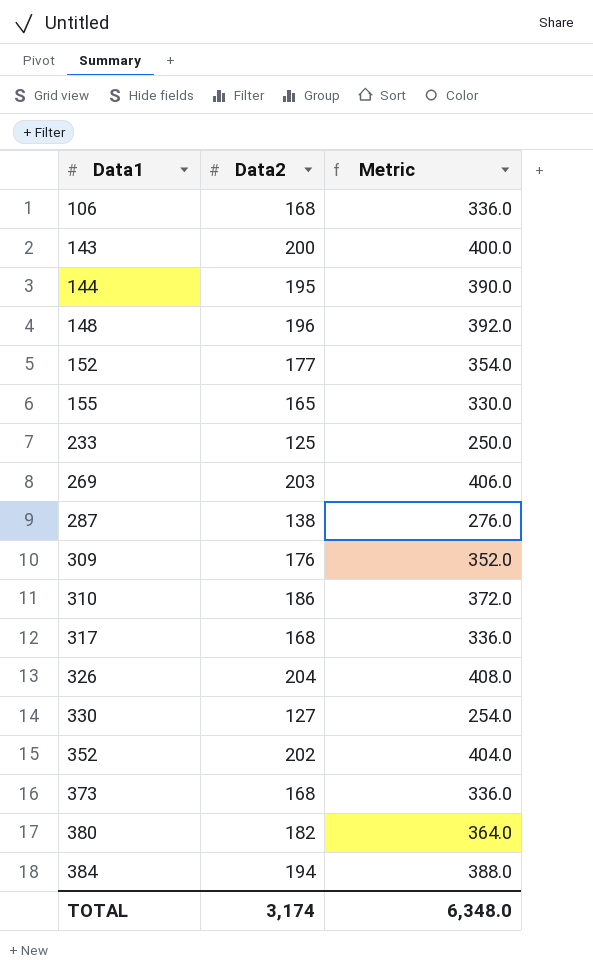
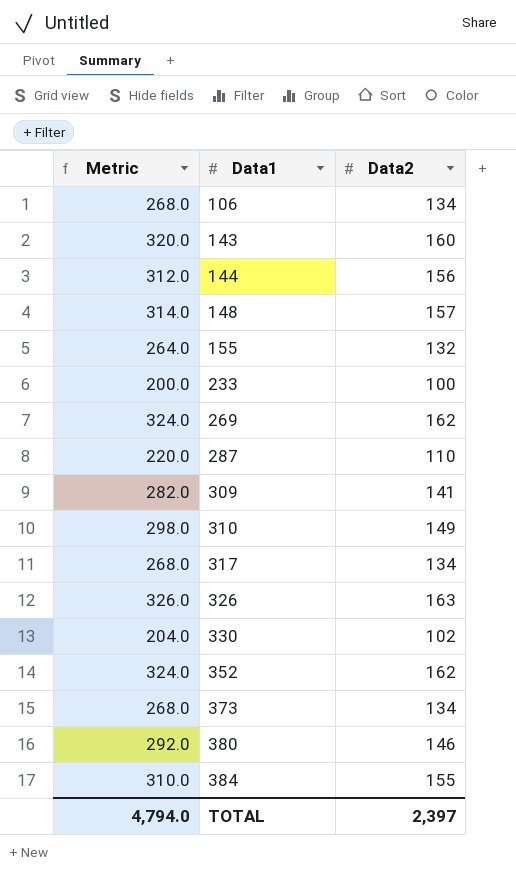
column Metric | position: 3 -> 1
row 152: 177 | 354.0 -> none
106 | Metric: 336.0 -> 268.0
106 | Data2: 168 -> 134
143 | Metric: 400.0 -> 320.0
143 | Data2: 200 -> 160
144 | Metric: 390.0 -> 312.0
144 | Data2: 195 -> 156
148 | Metric: 392.0 -> 314.0
148 | Data2: 196 -> 157
155 | Metric: 330.0 -> 264.0
155 | Data2: 165 -> 132
233 | Metric: 250.0 -> 200.0
233 | Data2: 125 -> 100
269 | Metric: 406.0 -> 324.0
269 | Data2: 203 -> 162
287 | Metric: 276.0 -> 220.0
287 | Data2: 138 -> 110
309 | Metric: 352.0 -> 282.0
309 | Data2: 176 -> 141
310 | Metric: 372.0 -> 298.0
310 | Data2: 186 -> 149
317 | Metric: 336.0 -> 268.0
317 | Data2: 168 -> 134
326 | Metric: 408.0 -> 326.0
326 | Data2: 204 -> 163
330 | Metric: 254.0 -> 204.0
330 | Data2: 127 -> 102
352 | Metric: 404.0 -> 324.0
352 | Data2: 202 -> 162
373 | Metric: 336.0 -> 268.0
373 | Data2: 168 -> 134
380 | Metric: 364.0 -> 292.0
380 | Data2: 182 -> 146
384 | Metric: 388.0 -> 310.0
384 | Data2: 194 -> 155
TOTAL | Metric: 6,348.0 -> 4,794.0
TOTAL | Data2: 3,174 -> 2,397

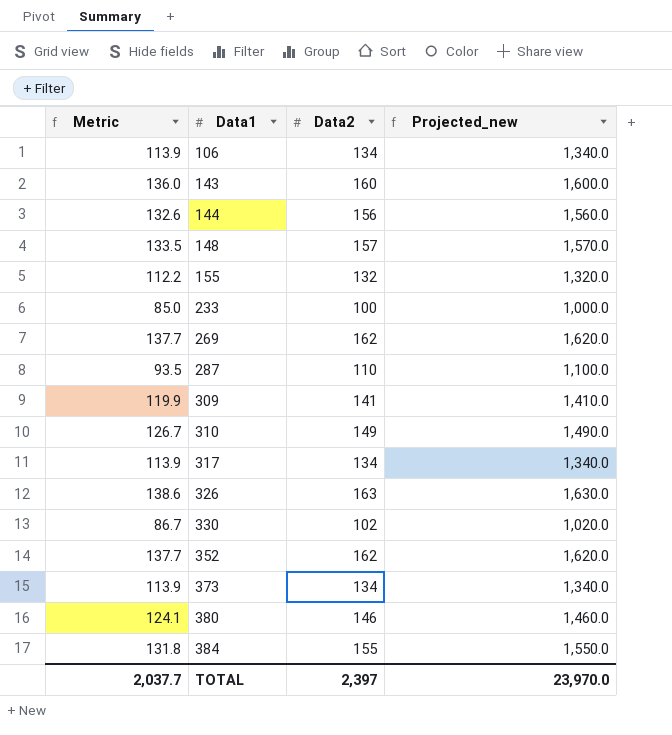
column Metric | formula: [Data2] * 2 -> [Data2] * 0.85
column Projected_new | formula: none -> [Data2] * 10
TOTAL | Metric: 4,794.0 -> 2,037.7

